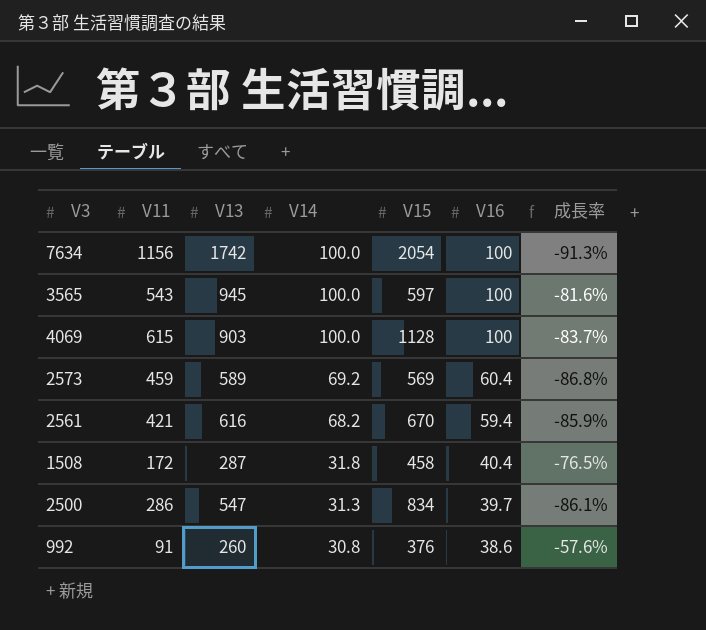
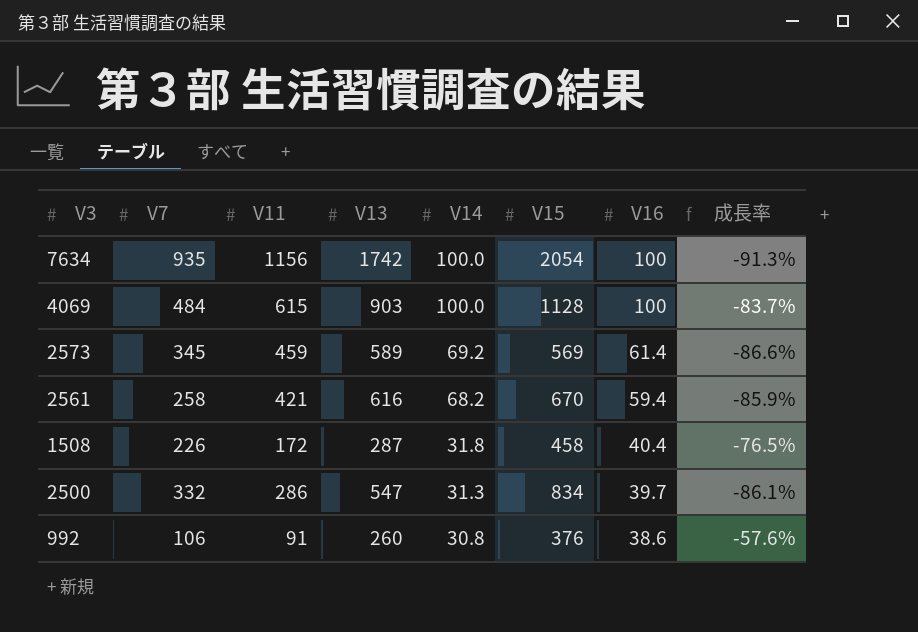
column V7 | position: none -> 2
row 3565: 543 | 945 | 100.0 | 597 | 100 | -81.6% -> none
2573 | V16: 60.4 -> 61.4
2573 | 成長率: -86.8% -> -86.6%

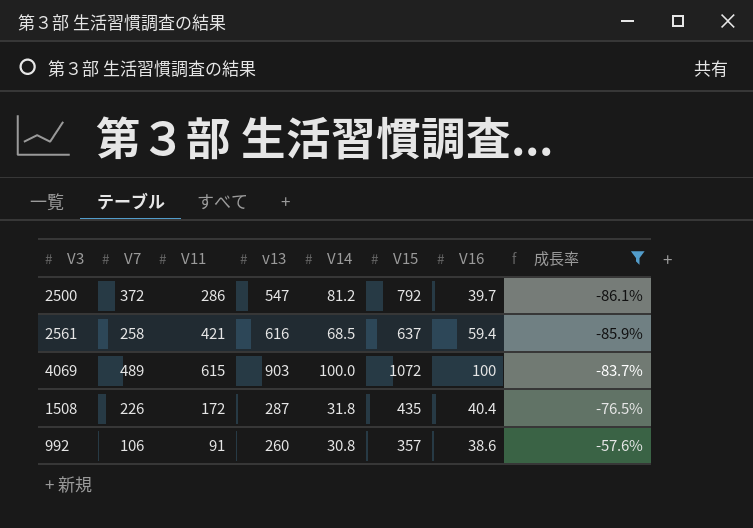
filter: none -> 成長率 >= -86.1%
row order: V14 descending -> 成長率 ascending
column name: V13 -> v13
2500 | V7: 332 -> 372
2500 | V14: 31.3 -> 81.2
2500 | V15: 834 -> 792
2561 | V14: 68.2 -> 68.5
2561 | V15: 670 -> 637
4069 | V7: 484 -> 489
4069 | V15: 1128 -> 1072
1508 | V15: 458 -> 435
992 | V15: 376 -> 357

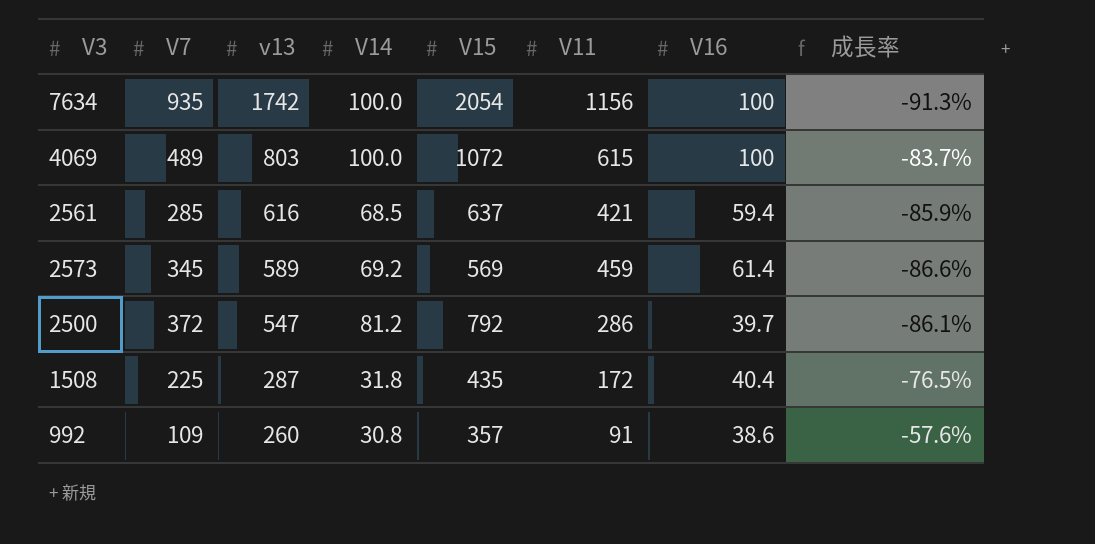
filter: 成長率 >= -86.1% -> none
row order: 成長率 ascending -> v13 descending
column V11 | position: 3 -> 6
4069 | v13: 903 -> 803
2561 | V7: 258 -> 285
1508 | V7: 226 -> 225
992 | V7: 106 -> 109

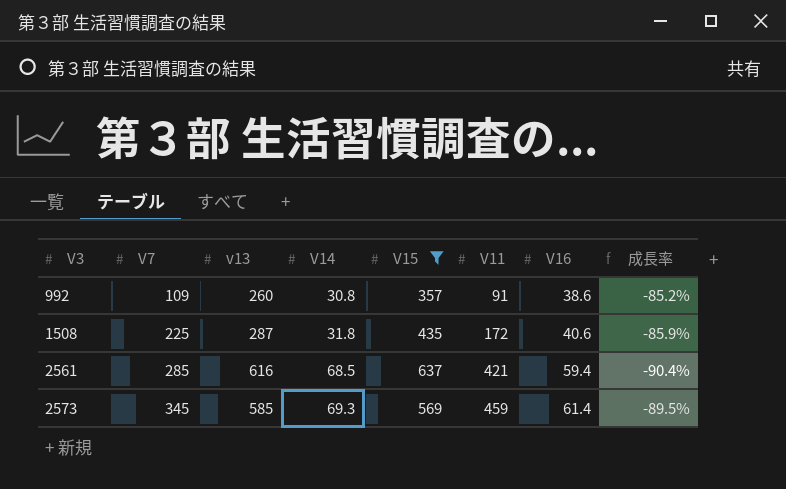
filter: none -> V15 <= 637
row order: v13 descending -> V3 ascending
column 成長率 | formula: ([V16] - [V11]) / [V11] -> ([V16] - [v13]) / [v13]
1508 | V16: 40.4 -> 40.6
2573 | v13: 589 -> 585
2573 | V14: 69.2 -> 69.3

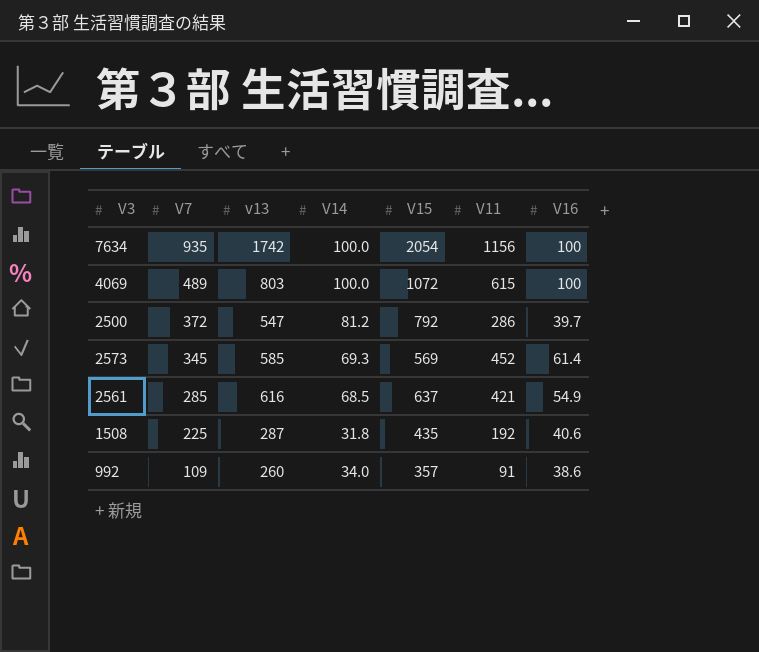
filter: V15 <= 637 -> none
row order: V3 ascending -> V7 descending
column 成長率 | formula: ([V16] - [v13]) / [v13] -> none
2573 | V11: 459 -> 452
2561 | V16: 59.4 -> 54.9
1508 | V11: 172 -> 192
992 | V14: 30.8 -> 34.0

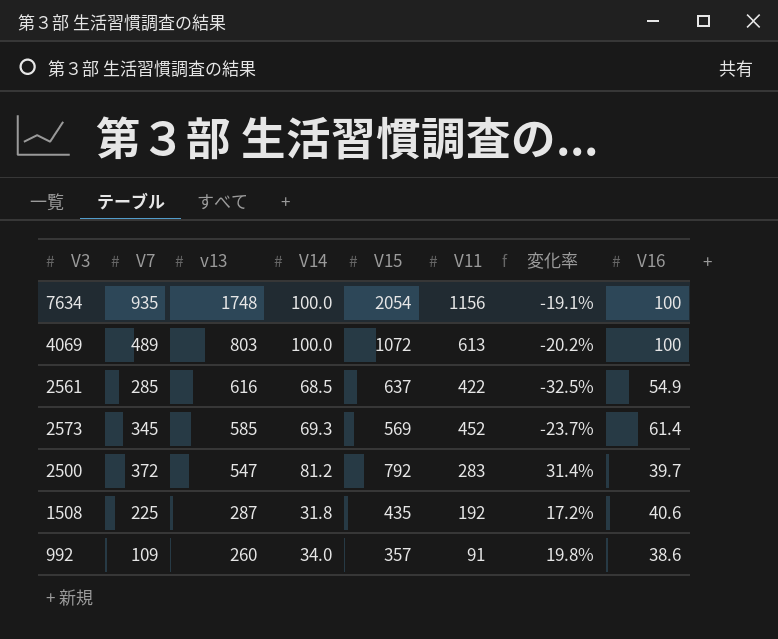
row order: V7 descending -> v13 descending
column 変化率 | formula: none -> ([V7] - [V11]) / [V11]
7634 | v13: 1742 -> 1748
4069 | V11: 615 -> 613
2561 | V11: 421 -> 422
2500 | V11: 286 -> 283

